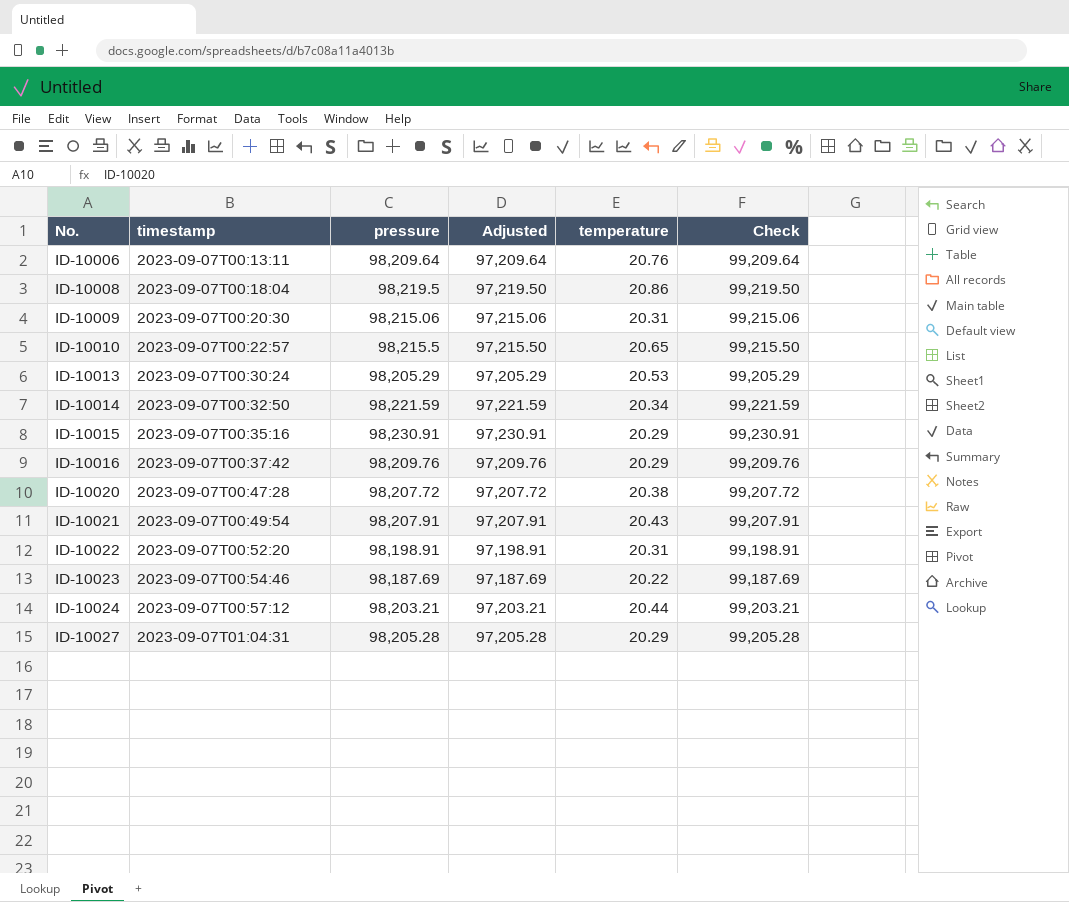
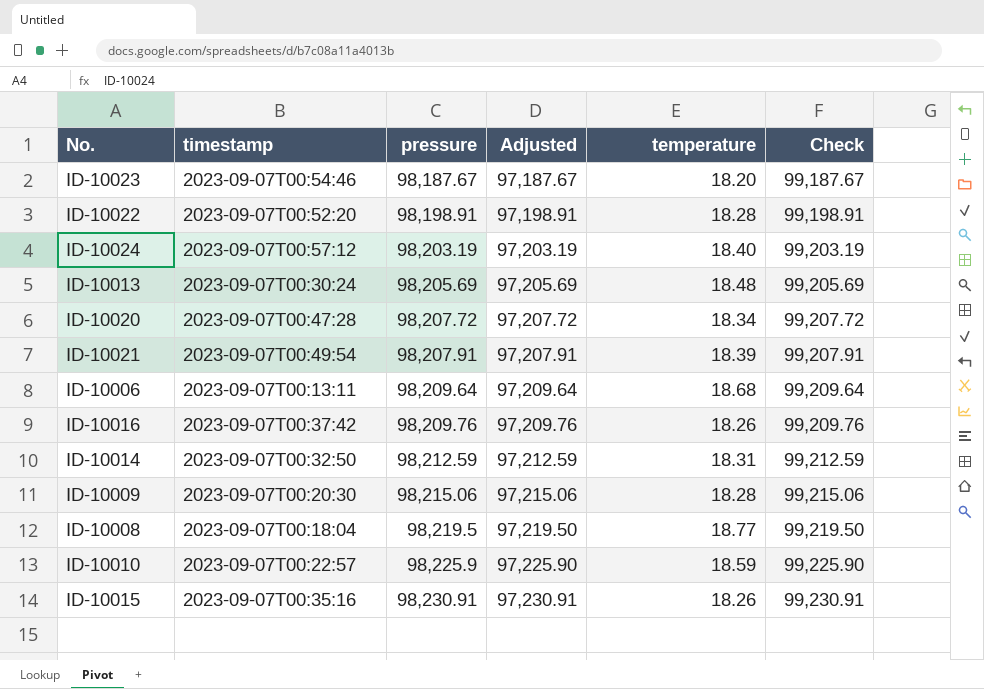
row order: No. ascending -> pressure ascending
row ID-10027: 2023-09-07T01:04:31 | 98,205.28 | 97,205.28 | 20.29 | 99,205.28 -> none
ID-10023 | pressure: 98,187.69 -> 98,187.67
ID-10023 | Adjusted: 97,187.69 -> 97,187.67
ID-10023 | temperature: 20.22 -> 18.20
ID-10023 | Check: 99,187.69 -> 99,187.67
ID-10022 | temperature: 20.31 -> 18.28
ID-10024 | pressure: 98,203.21 -> 98,203.19
ID-10024 | Adjusted: 97,203.21 -> 97,203.19
ID-10024 | temperature: 20.44 -> 18.40
ID-10024 | Check: 99,203.21 -> 99,203.19
ID-10013 | pressure: 98,205.29 -> 98,205.69
ID-10013 | Adjusted: 97,205.29 -> 97,205.69
ID-10013 | temperature: 20.53 -> 18.48
ID-10013 | Check: 99,205.29 -> 99,205.69
ID-10020 | temperature: 20.38 -> 18.34
ID-10021 | temperature: 20.43 -> 18.39
ID-10006 | temperature: 20.76 -> 18.68
ID-10016 | temperature: 20.29 -> 18.26
ID-10014 | pressure: 98,221.59 -> 98,212.59
ID-10014 | Adjusted: 97,221.59 -> 97,212.59
ID-10014 | temperature: 20.34 -> 18.31
ID-10014 | Check: 99,221.59 -> 99,212.59
ID-10009 | temperature: 20.31 -> 18.28
ID-10008 | temperature: 20.86 -> 18.77
ID-10010 | pressure: 98,215.5 -> 98,225.9
ID-10010 | Adjusted: 97,215.50 -> 97,225.90
ID-10010 | temperature: 20.65 -> 18.59
ID-10010 | Check: 99,215.50 -> 99,225.90
ID-10015 | temperature: 20.29 -> 18.26

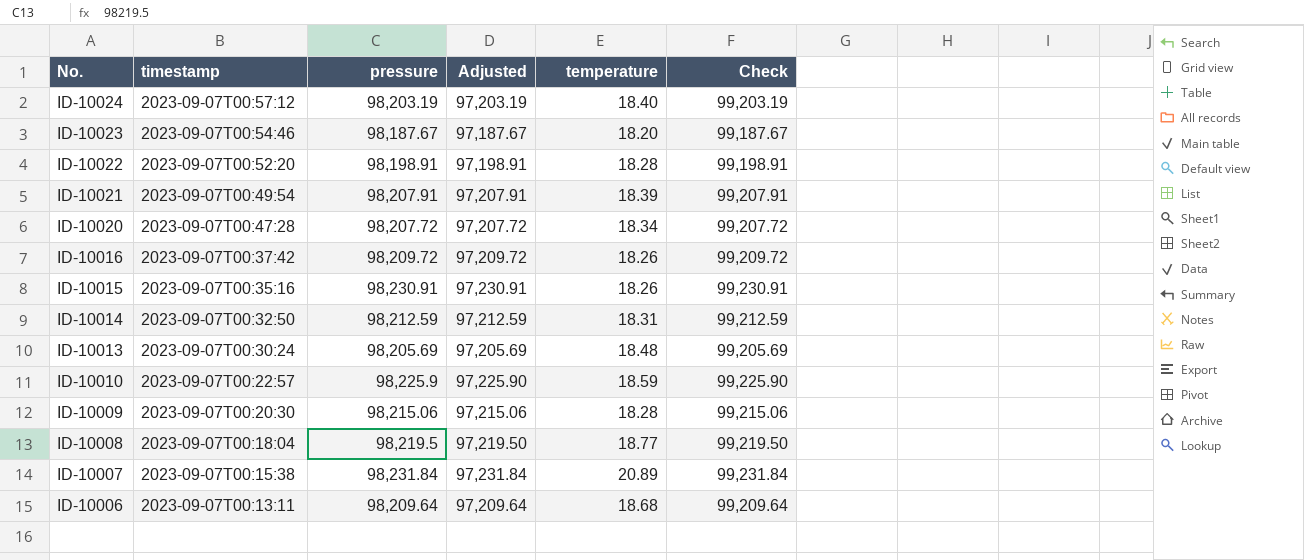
row order: pressure ascending -> No. descending
ID-10016 | pressure: 98,209.76 -> 98,209.72
ID-10016 | Adjusted: 97,209.76 -> 97,209.72
ID-10016 | Check: 99,209.76 -> 99,209.72
row ID-10007: none -> 2023-09-07T00:15:38 | 98,231.84 | 97,231.84 | 20.89 | 99,231.84

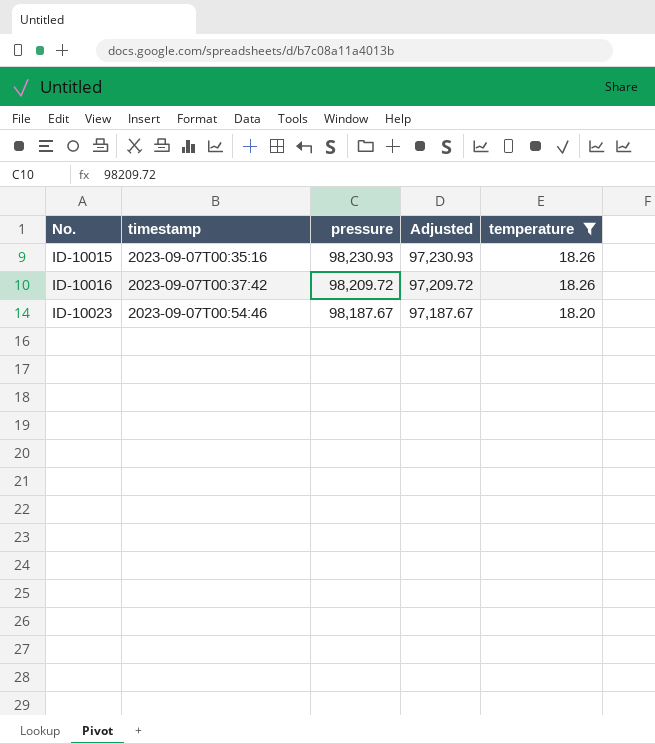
filter: none -> temperature <= 18.26
row order: No. descending -> No. ascending
column Check | formula: [pressure] + 1000 -> none
ID-10015 | pressure: 98,230.91 -> 98,230.93
ID-10015 | Adjusted: 97,230.91 -> 97,230.93

